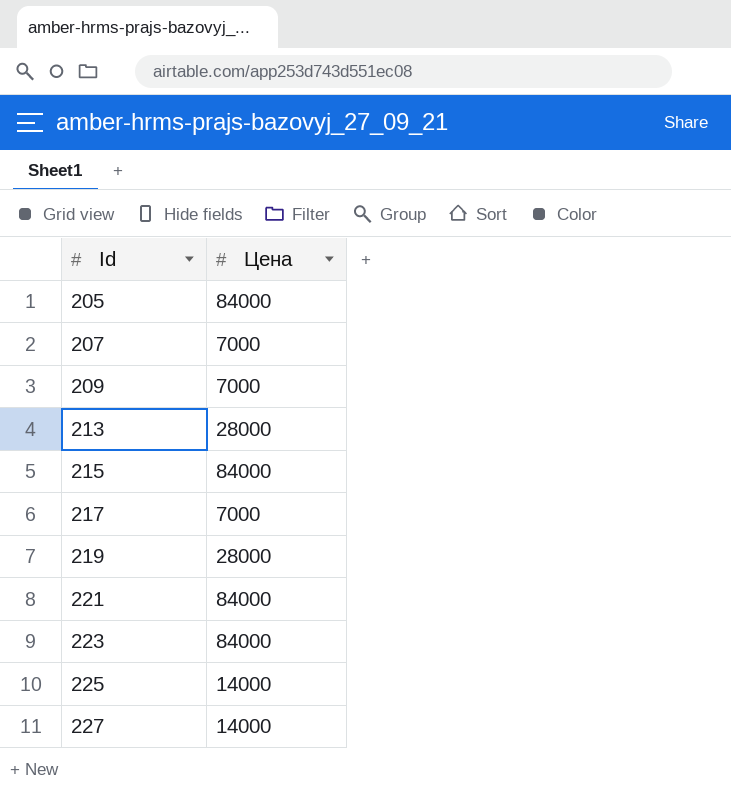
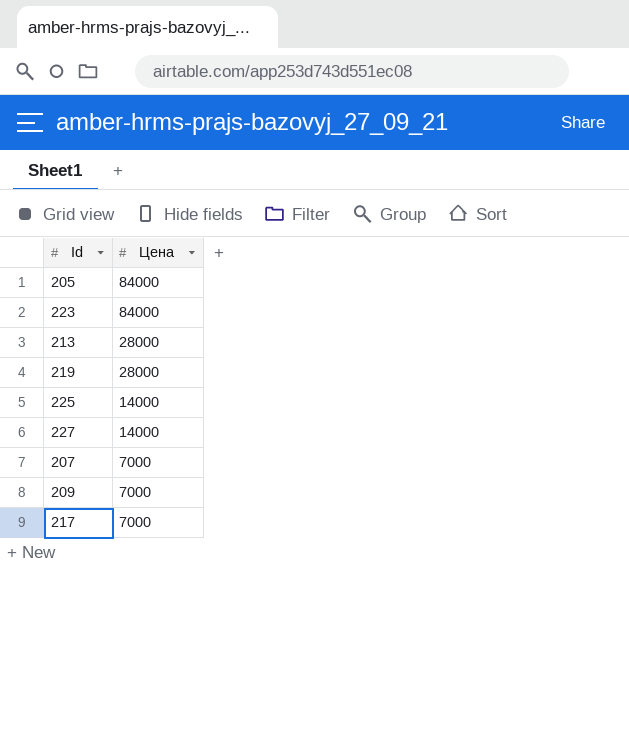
row order: Id ascending -> Цена descending
row 215: 84000 -> none
row 221: 84000 -> none

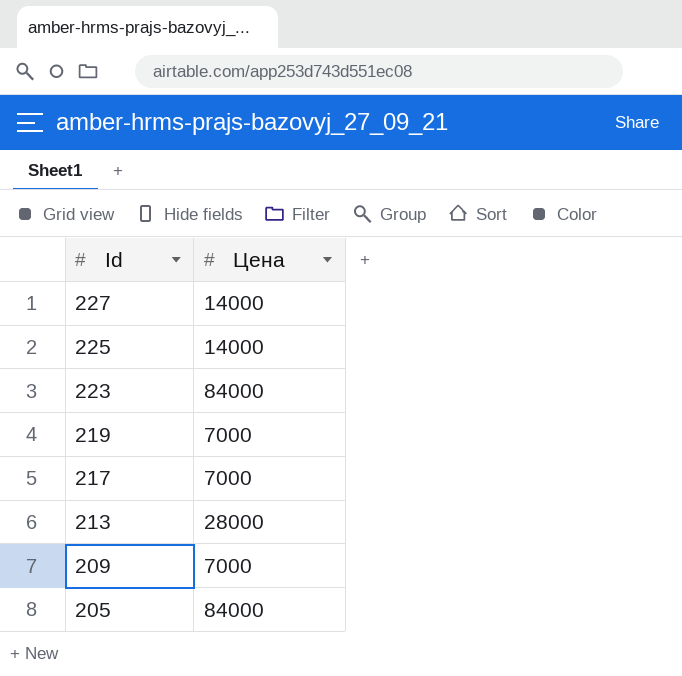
row order: Цена descending -> Id descending
row 207: 7000 -> none
219 | Цена: 28000 -> 7000

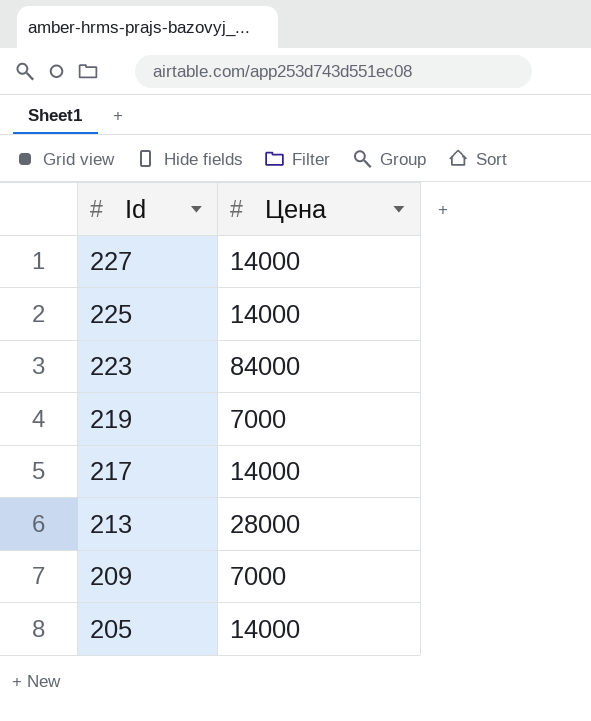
217 | Цена: 7000 -> 14000
205 | Цена: 84000 -> 14000

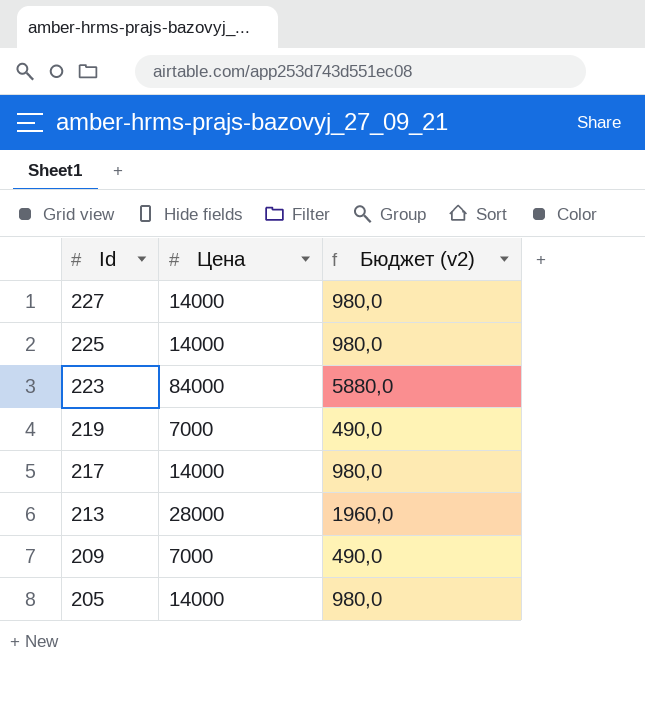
column Бюджет (v2) | formula: none -> [Цена] * 0,07

